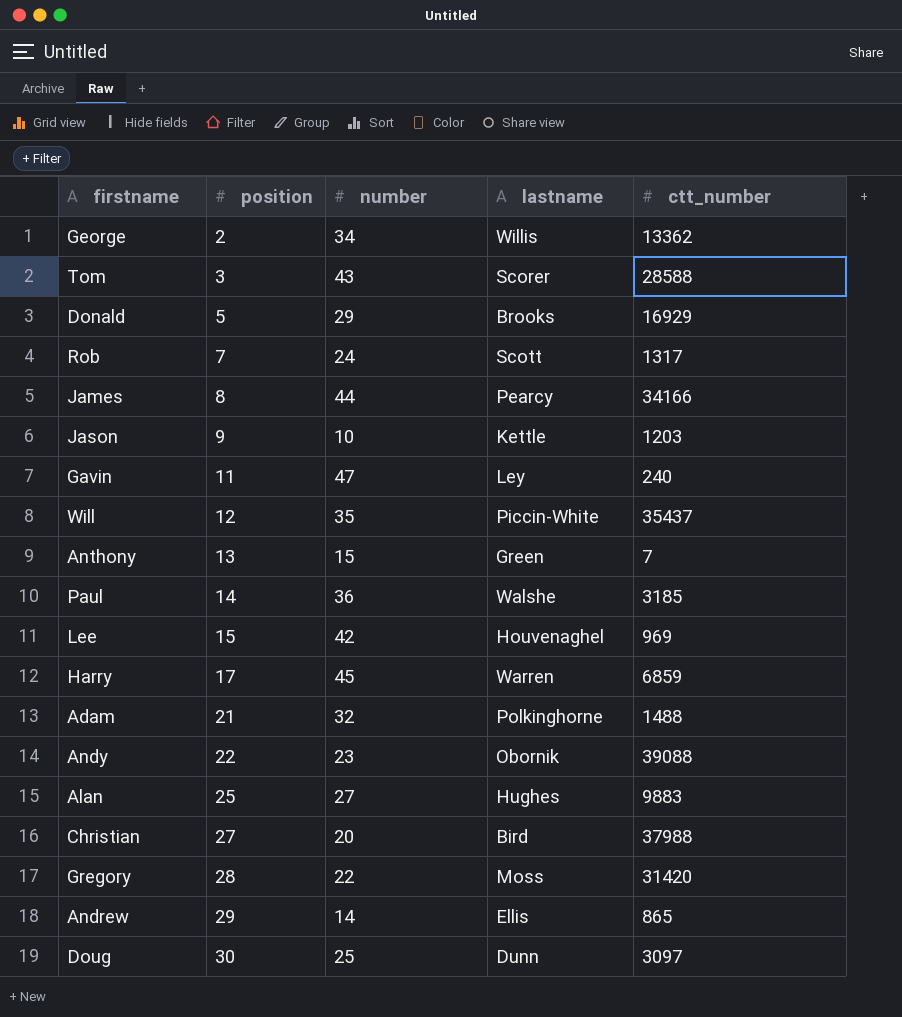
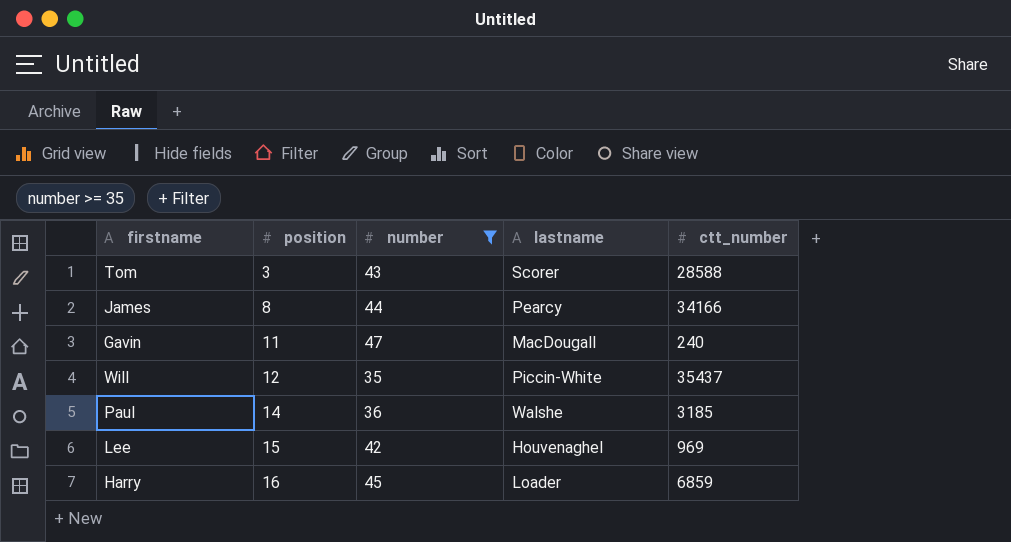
filter: none -> number >= 35
Gavin | lastname: Ley -> MacDougall
Harry | position: 17 -> 16
Harry | lastname: Warren -> Loader

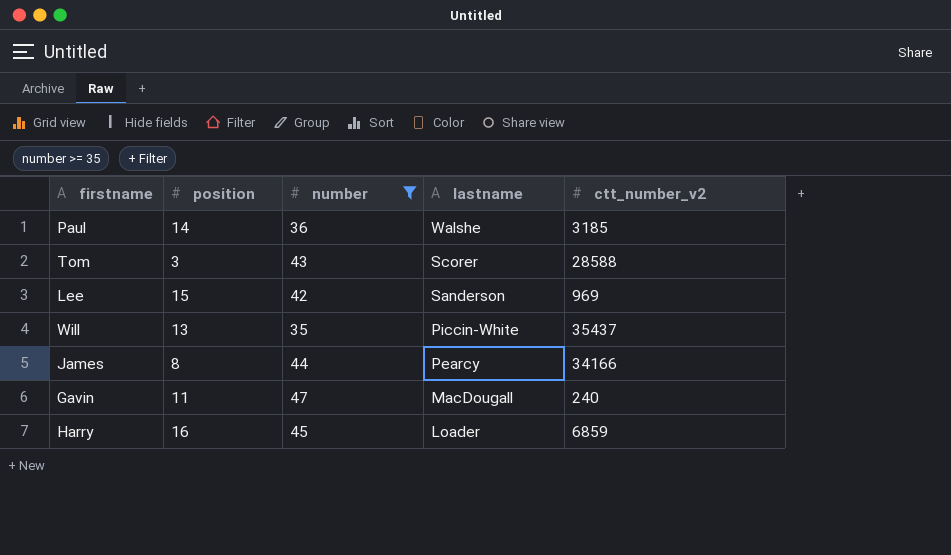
row order: position ascending -> lastname descending
column name: ctt_number -> ctt_number_v2
Lee | lastname: Houvenaghel -> Sanderson
Will | position: 12 -> 13

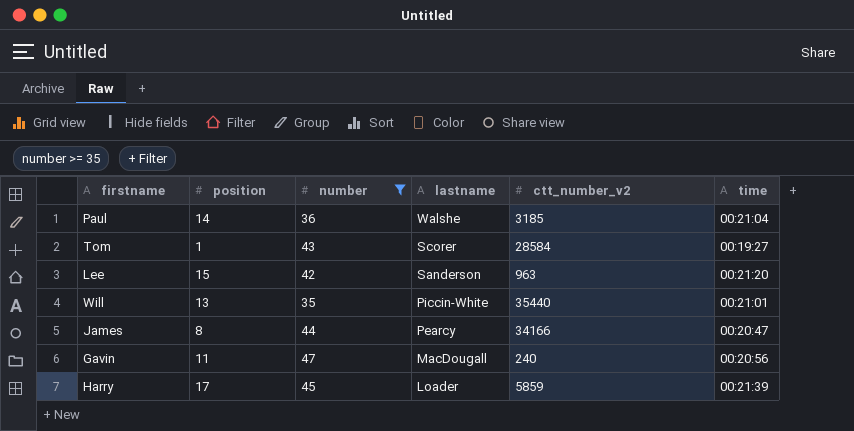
column time | position: none -> 6
Tom | position: 3 -> 1
Tom | ctt_number_v2: 28588 -> 28584
Lee | ctt_number_v2: 969 -> 963
Will | ctt_number_v2: 35437 -> 35440
Harry | position: 16 -> 17
Harry | ctt_number_v2: 6859 -> 5859

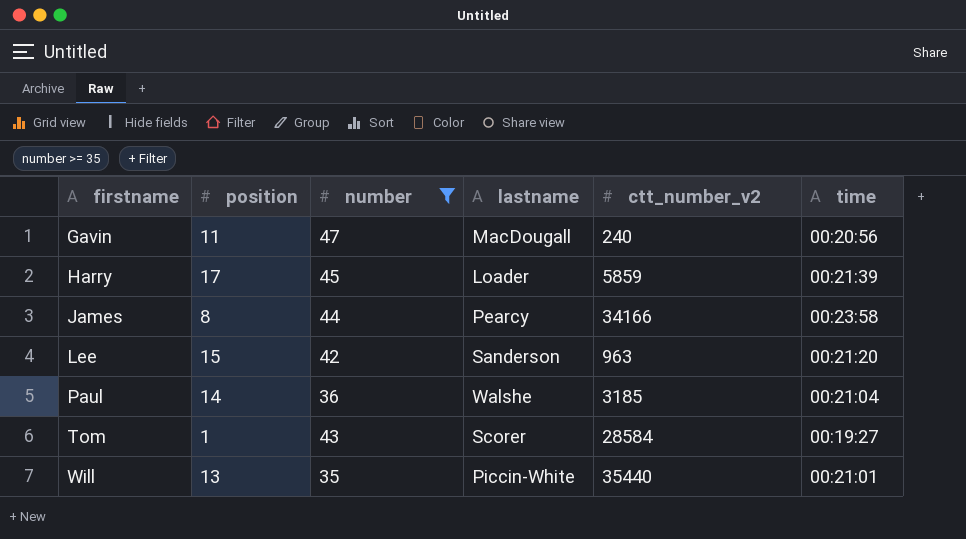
row order: lastname descending -> firstname ascending
James | time: 00:20:47 -> 00:23:58

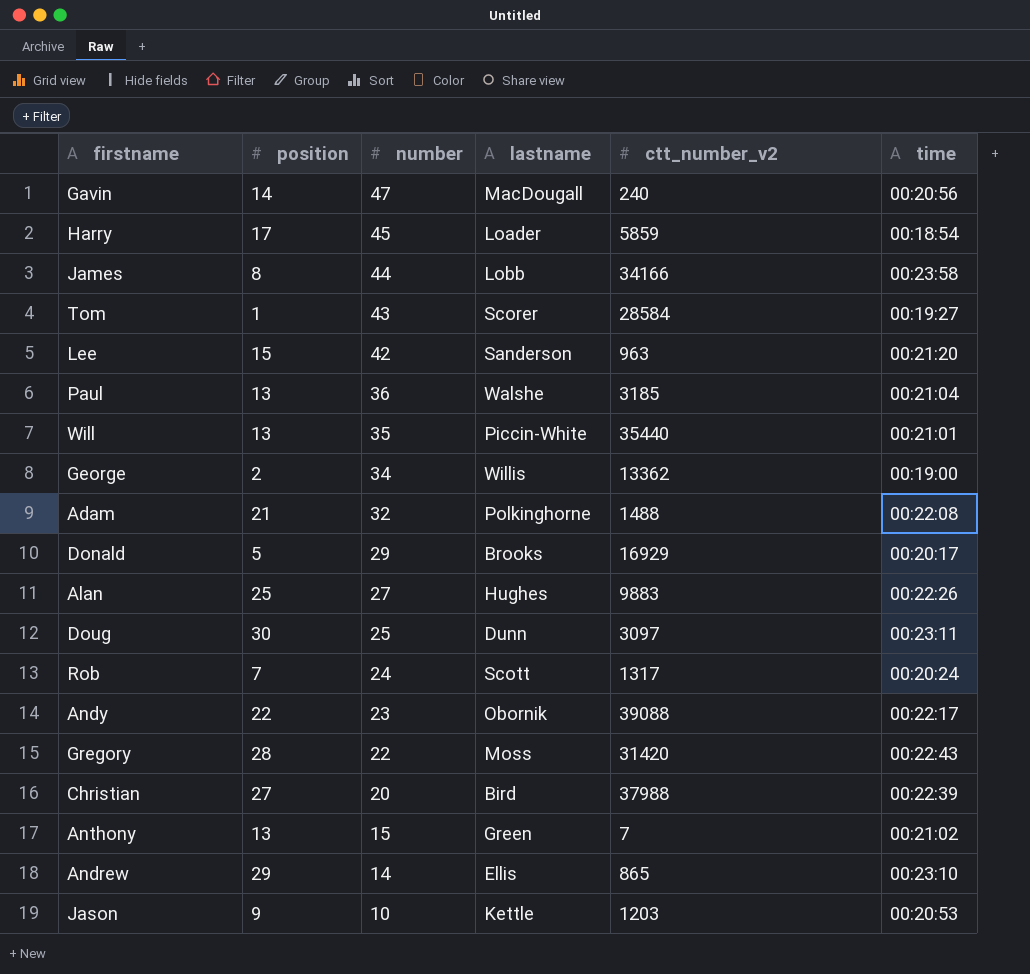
filter: number >= 35 -> none
row order: firstname ascending -> number descending
Gavin | position: 11 -> 14
Harry | time: 00:21:39 -> 00:18:54
James | lastname: Pearcy -> Lobb
Paul | position: 14 -> 13

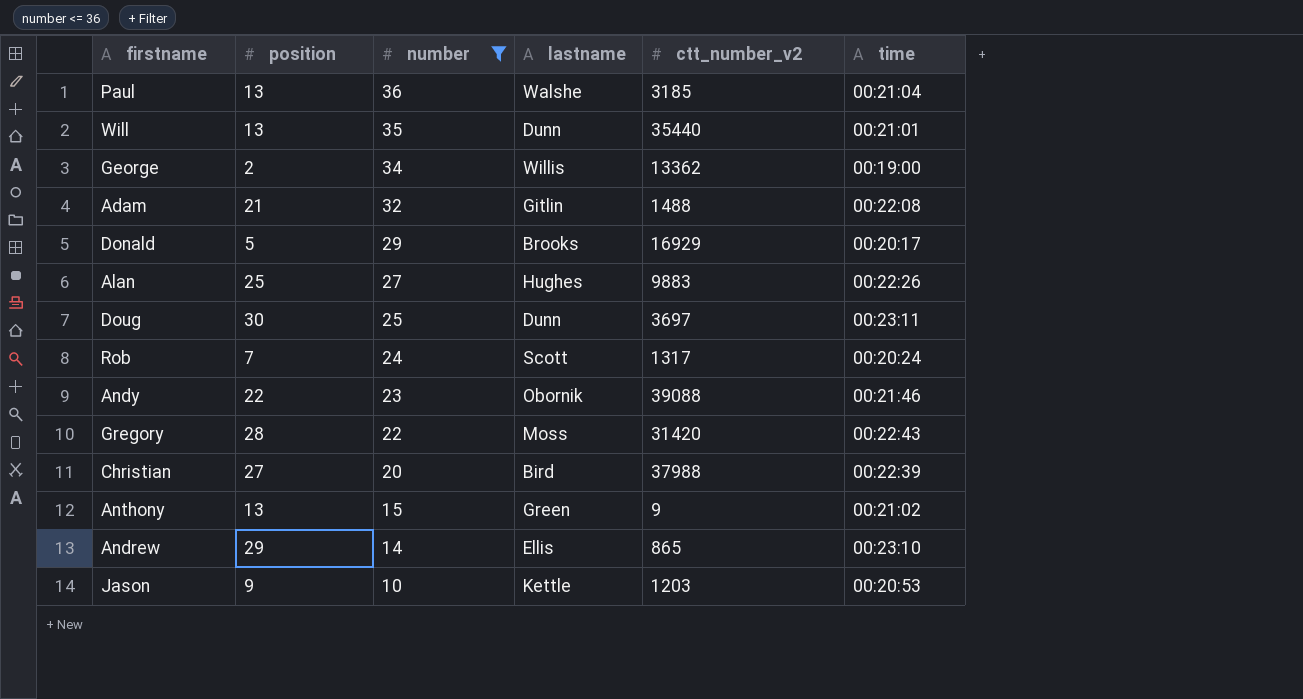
filter: none -> number <= 36
Will | lastname: Piccin-White -> Dunn
Adam | lastname: Polkinghorne -> Gitlin
Doug | ctt_number_v2: 3097 -> 3697
Andy | time: 00:22:17 -> 00:21:46
Anthony | ctt_number_v2: 7 -> 9

